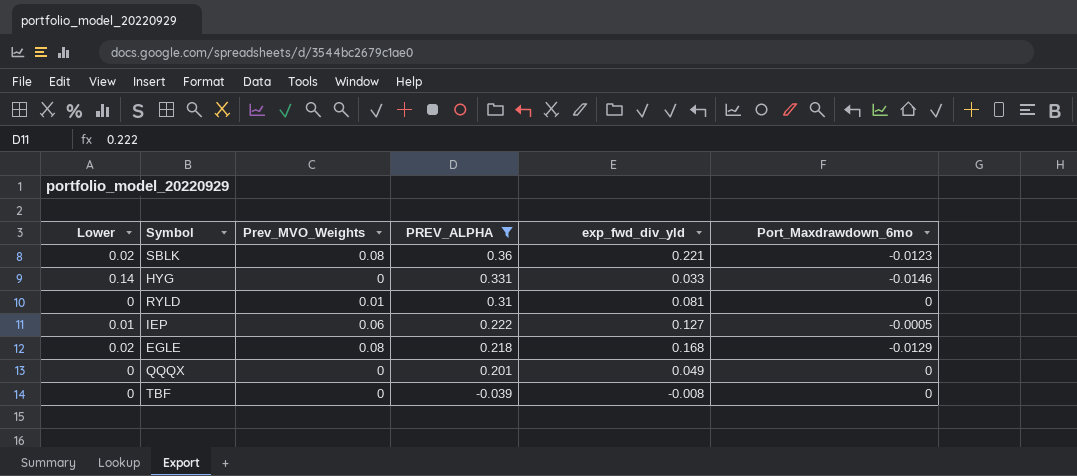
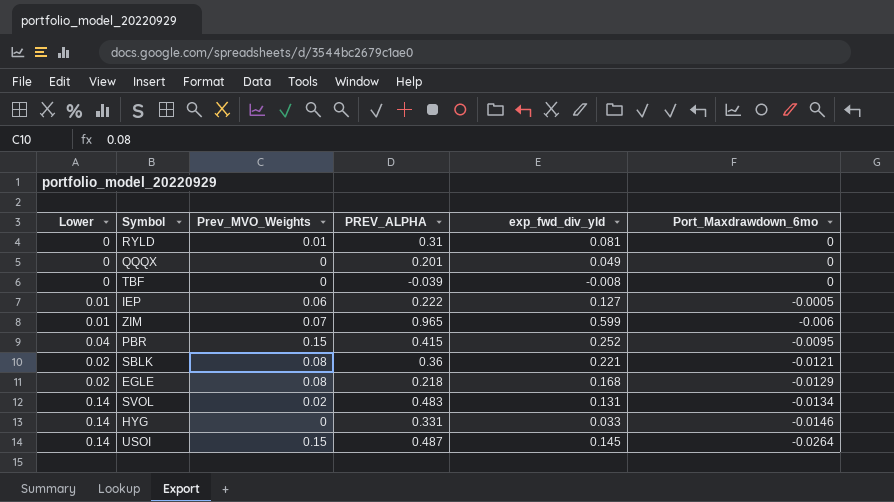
filter: PREV_ALPHA <= 0.36 -> none
row order: PREV_ALPHA descending -> Port_Maxdrawdown_6mo descending
SBLK | Port_Maxdrawdown_6mo: -0.0123 -> -0.0121

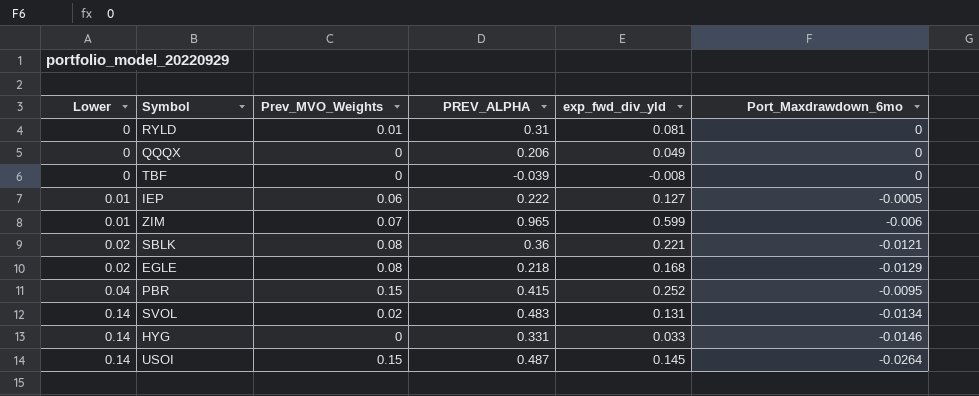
row order: Port_Maxdrawdown_6mo descending -> Lower ascending
QQQX | PREV_ALPHA: 0.201 -> 0.206

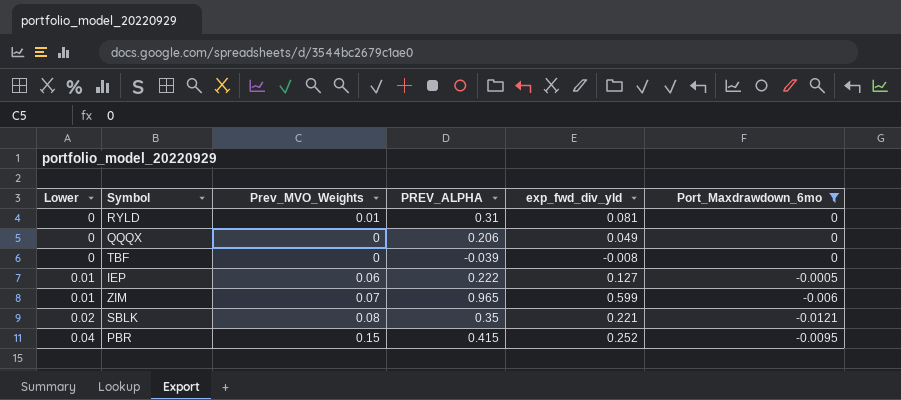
filter: none -> Port_Maxdrawdown_6mo >= -0.0121
SBLK | PREV_ALPHA: 0.36 -> 0.35

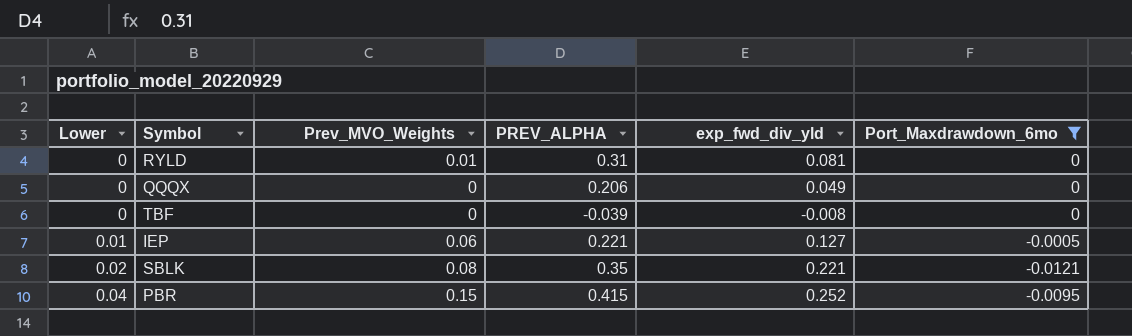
row ZIM: 0.01 | 0.07 | 0.965 | 0.599 | -0.006 -> none
IEP | PREV_ALPHA: 0.222 -> 0.221

